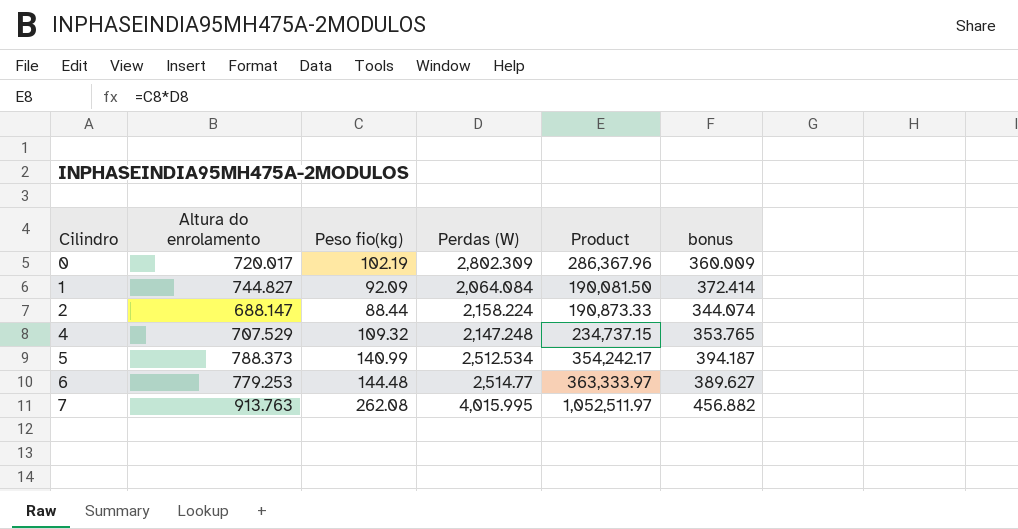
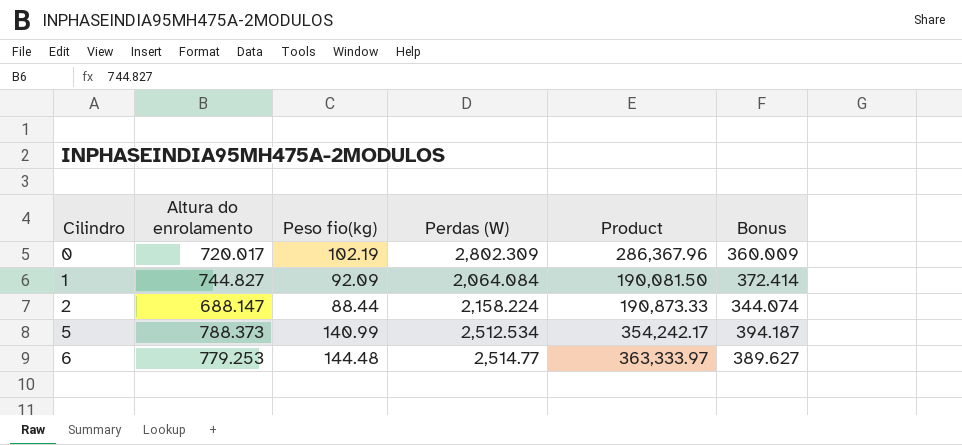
column name: bonus -> Bonus
row 4: 707.529 | 109.32 | 2,147.248 | 234,737.15 | 353.765 -> none
row 7: 913.763 | 262.08 | 4,015.995 | 1,052,511.97 | 456.882 -> none

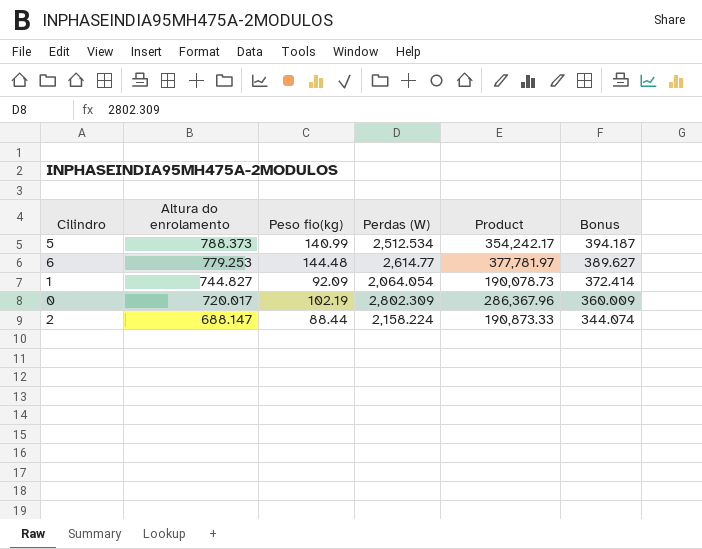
row order: Cilindro ascending -> Altura do enrolamento descending
6 | Perdas (W): 2,514.77 -> 2,614.77
6 | Product: 363,333.97 -> 377,781.97
1 | Perdas (W): 2,064.084 -> 2,064.054
1 | Product: 190,081.50 -> 190,078.73

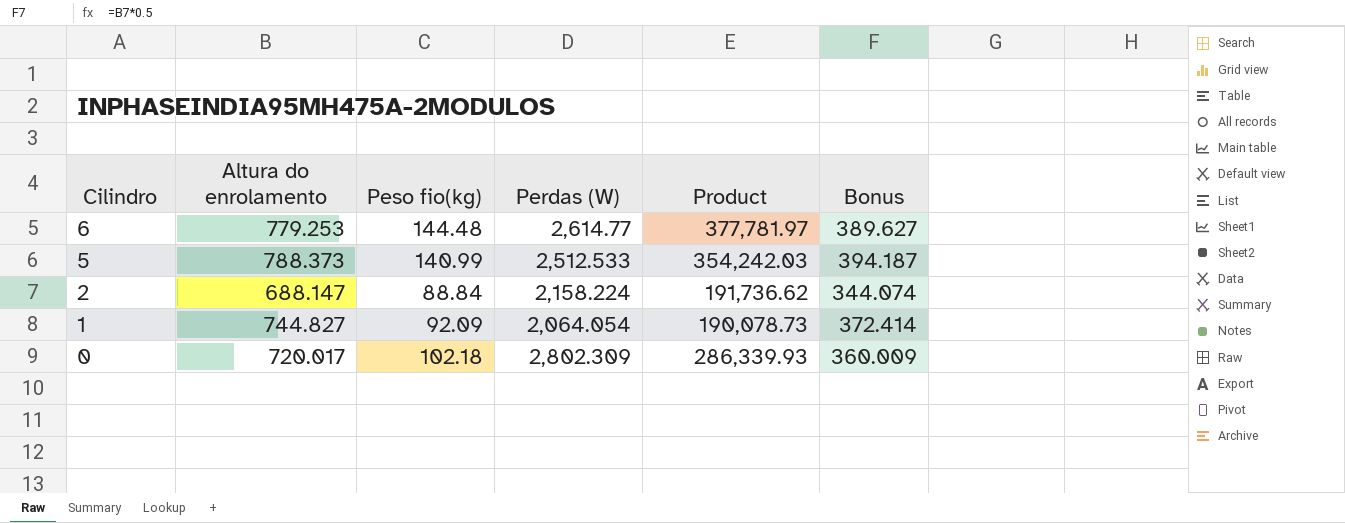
row order: Altura do enrolamento descending -> Cilindro descending
5 | Perdas (W): 2,512.534 -> 2,512.533
5 | Product: 354,242.17 -> 354,242.03
2 | Peso fio(kg): 88.44 -> 88.84
2 | Product: 190,873.33 -> 191,736.62
0 | Peso fio(kg): 102.19 -> 102.18
0 | Product: 286,367.96 -> 286,339.93

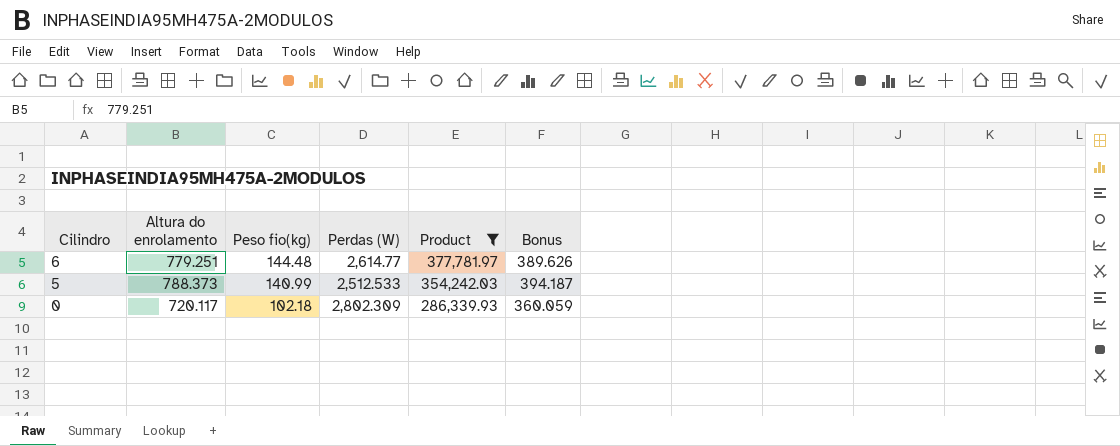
filter: none -> Product >= 286,339.93
6 | Altura do enrolamento: 779.253 -> 779.251
6 | Bonus: 389.627 -> 389.626
0 | Altura do enrolamento: 720.017 -> 720.117
0 | Bonus: 360.009 -> 360.059

